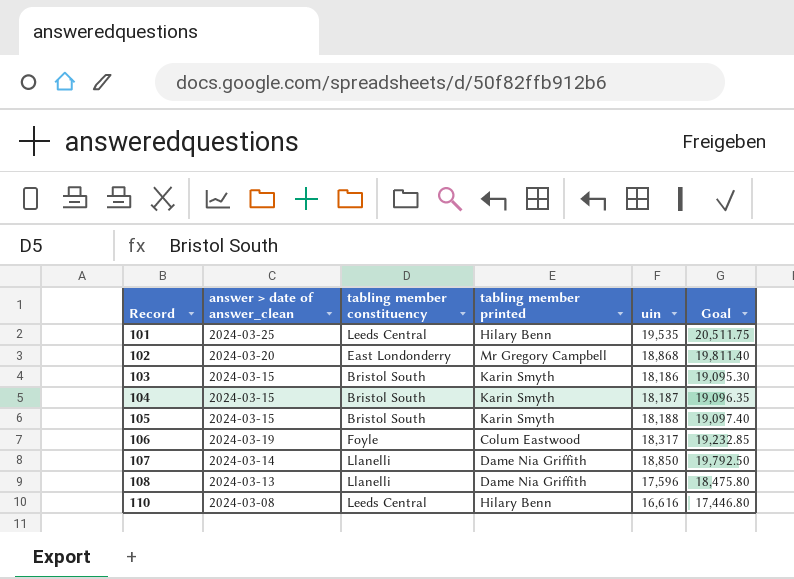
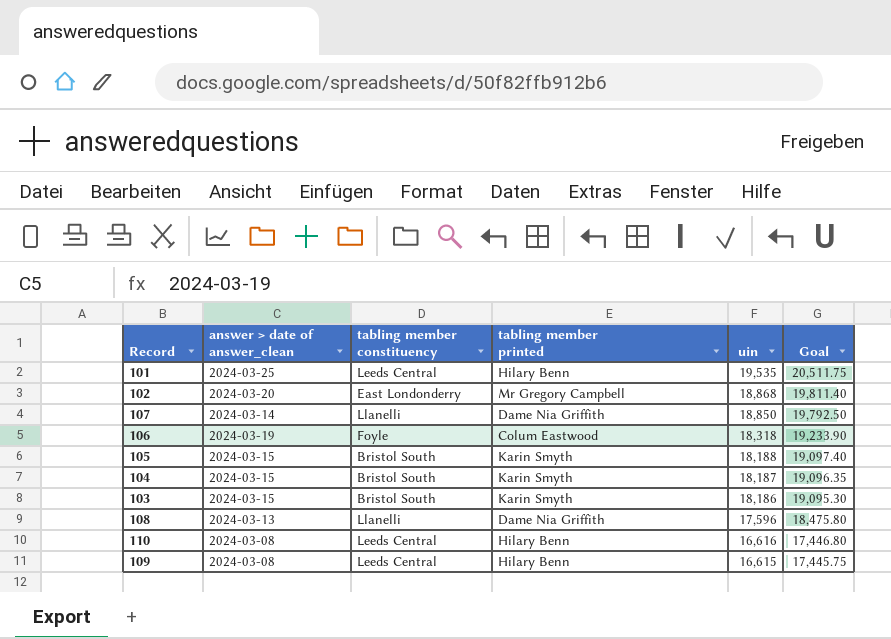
row order: Record ascending -> uin descending
106 | uin: 18,317 -> 18,318
106 | Goal: 19,232.85 -> 19,233.90
row 109: none -> 2024-03-08 | Leeds Central | Hilary Benn | 16,615 | 17,445.75

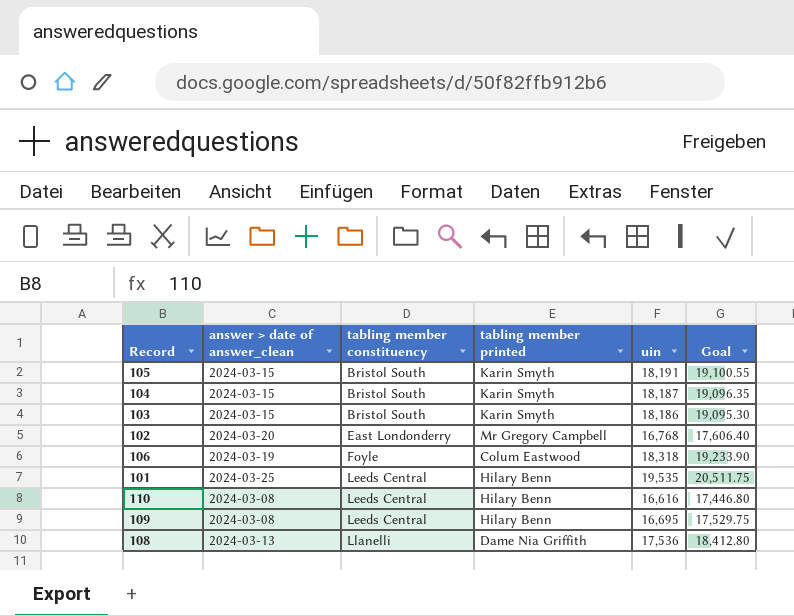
row order: uin descending -> tabling member constituency ascending
row 107: 2024-03-14 | Llanelli | Dame Nia Griffith | 18,850 | 19,792.50 -> none
105 | uin: 18,188 -> 18,191
105 | Goal: 19,097.40 -> 19,100.55
102 | uin: 18,868 -> 16,768
102 | Goal: 19,811.40 -> 17,606.40
109 | uin: 16,615 -> 16,695
109 | Goal: 17,445.75 -> 17,529.75
108 | uin: 17,596 -> 17,536
108 | Goal: 18,475.80 -> 18,412.80

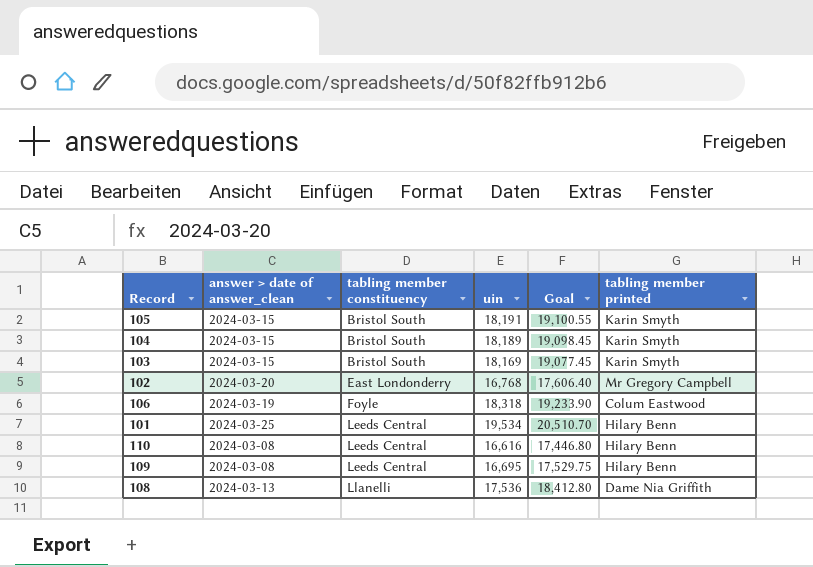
column tabling member printed | position: 4 -> 6
104 | uin: 18,187 -> 18,189
104 | Goal: 19,096.35 -> 19,098.45
103 | uin: 18,186 -> 18,169
103 | Goal: 19,095.30 -> 19,077.45
101 | uin: 19,535 -> 19,534
101 | Goal: 20,511.75 -> 20,510.70

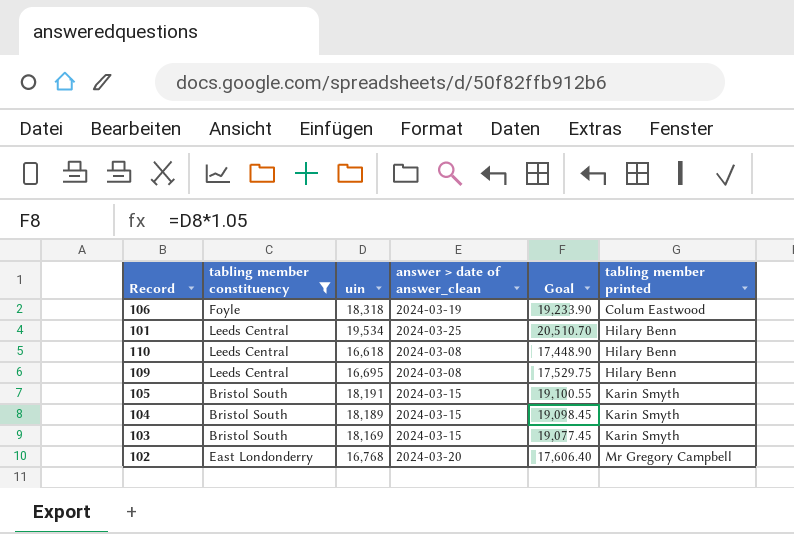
filter: none -> tabling member constituency != Llanelli
row order: tabling member constituency ascending -> tabling member printed ascending
column answer > date of answer_clean | position: 2 -> 4
110 | uin: 16,616 -> 16,618
110 | Goal: 17,446.80 -> 17,448.90

